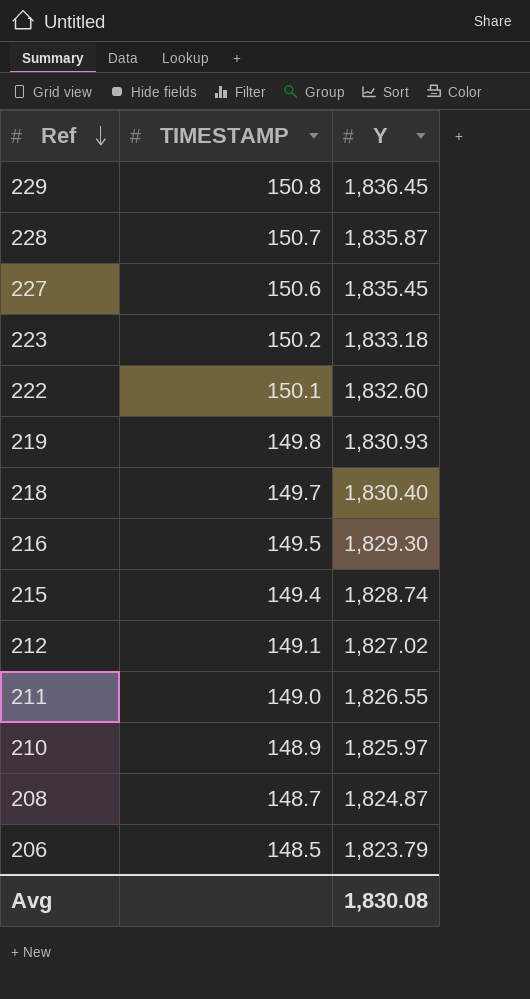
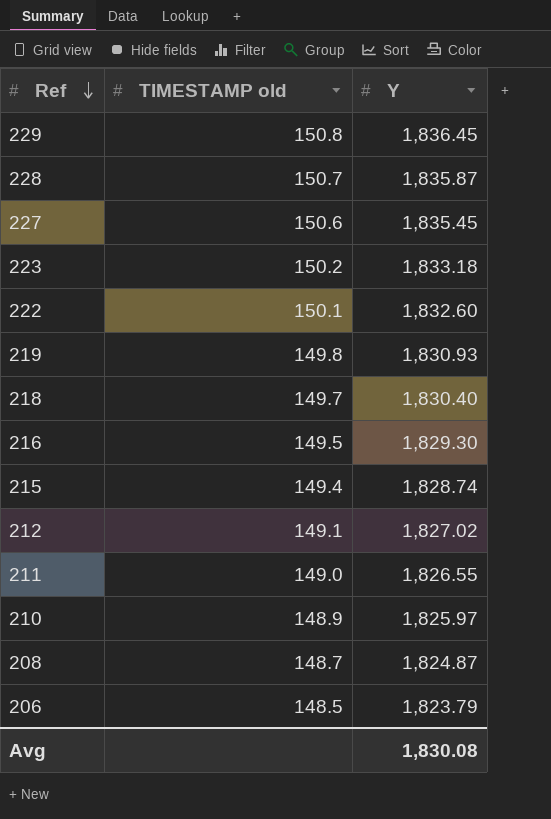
column name: TIMESTAMP -> TIMESTAMP old

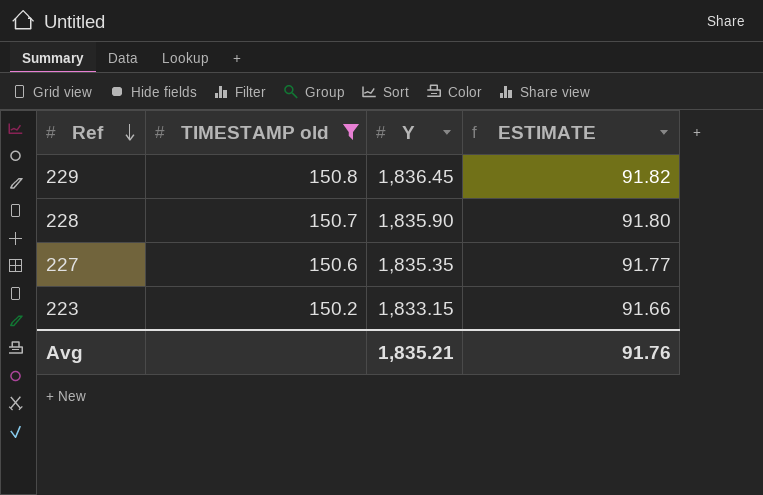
filter: none -> TIMESTAMP old >= 150.2
column ESTIMATE | formula: none -> [Y] * 0.05
228 | Y: 1,835.87 -> 1,835.90
227 | Y: 1,835.45 -> 1,835.35
223 | Y: 1,833.18 -> 1,833.15
Avg | Y: 1,830.08 -> 1,835.21

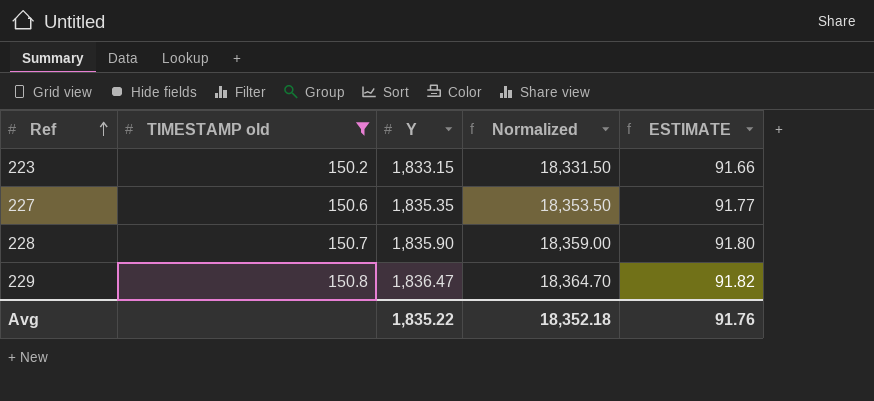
row order: Ref descending -> Ref ascending
column Normalized | formula: none -> [Y] * 10
229 | Y: 1,836.45 -> 1,836.47
Avg | Y: 1,835.21 -> 1,835.22

